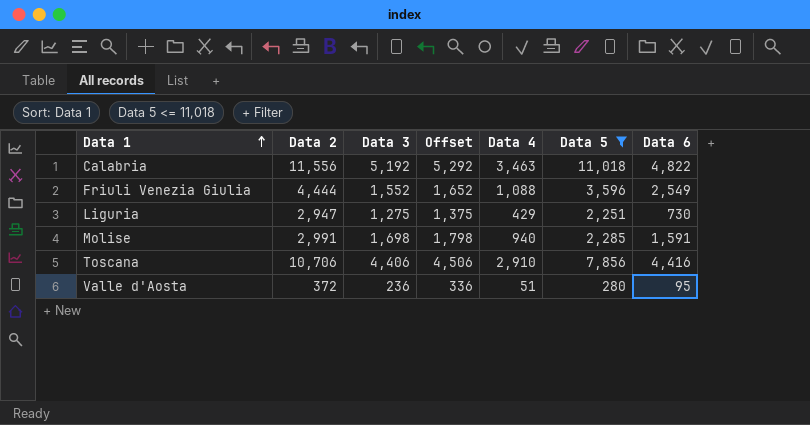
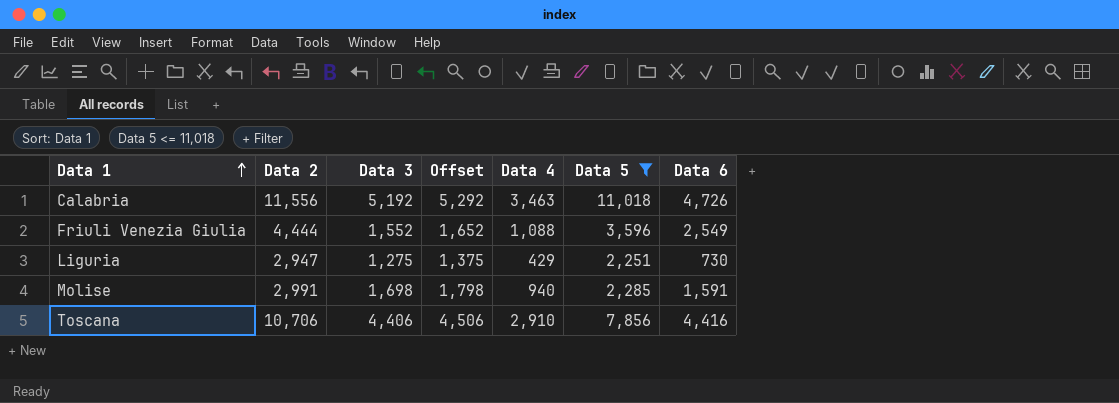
row Valle d'Aosta: 372 | 236 | 336 | 51 | 280 | 95 -> none
Calabria | Data 6: 4,822 -> 4,726

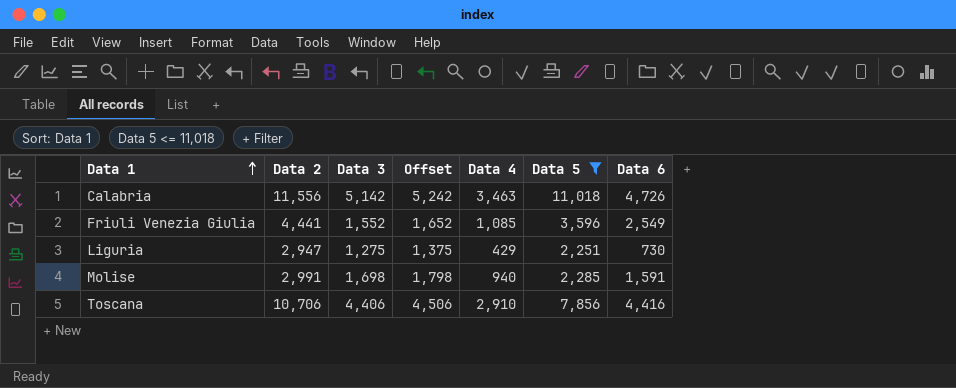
Calabria | Data 3: 5,192 -> 5,142
Calabria | Offset: 5,292 -> 5,242
Friuli Venezia Giulia | Data 2: 4,444 -> 4,441
Friuli Venezia Giulia | Data 4: 1,088 -> 1,085

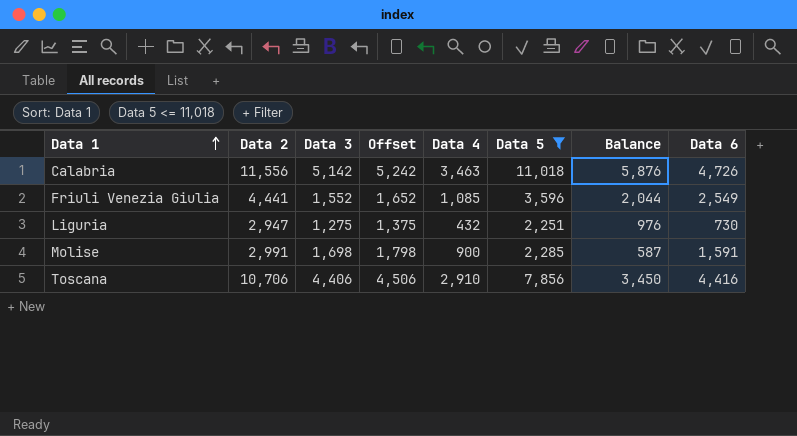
column Balance | formula: none -> [Data 5] - [Data 3]
Liguria | Data 4: 429 -> 432
Molise | Data 4: 940 -> 900

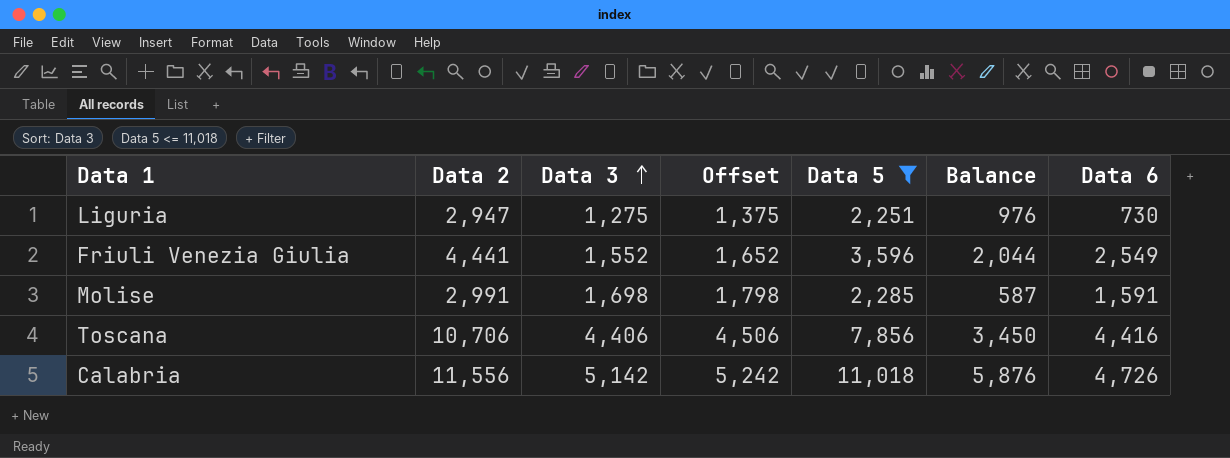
row order: Data 1 ascending -> Data 3 ascending
column Data 4 | position: 5 -> none

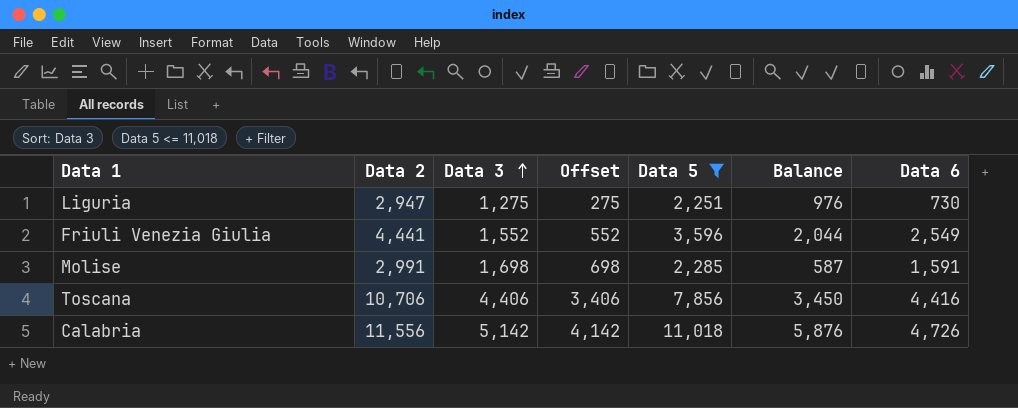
column Offset | formula: [Data 3] + 100 -> [Data 3] - 1000

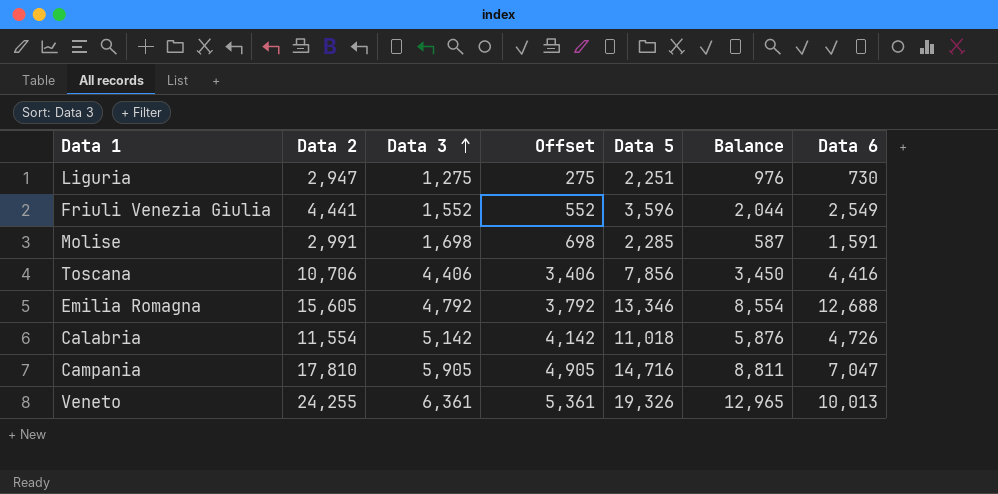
filter: Data 5 <= 11,018 -> none
Calabria | Data 2: 11,556 -> 11,554

